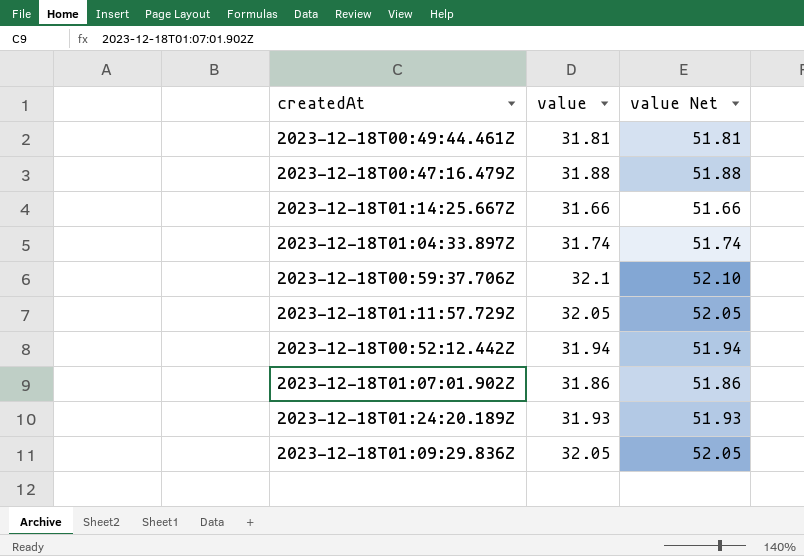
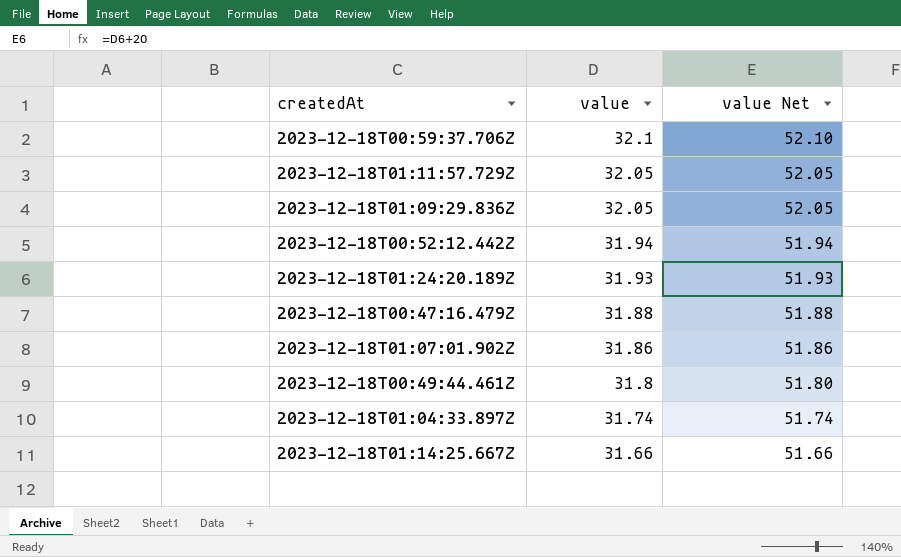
row order: none -> value descending
2023-12-18T00:49:44.461Z | value: 31.81 -> 31.8
2023-12-18T00:49:44.461Z | value Net: 51.81 -> 51.80

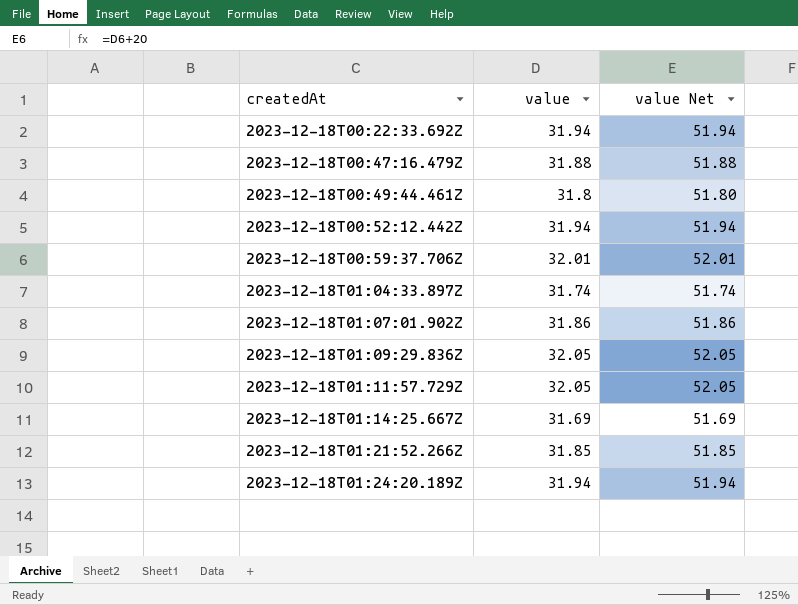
row order: value descending -> createdAt ascending
row 2023-12-18T00:22:33.692Z: none -> 31.94 | 51.94
2023-12-18T00:59:37.706Z | value: 32.1 -> 32.01
2023-12-18T00:59:37.706Z | value Net: 52.10 -> 52.01
2023-12-18T01:14:25.667Z | value: 31.66 -> 31.69
2023-12-18T01:14:25.667Z | value Net: 51.66 -> 51.69
row 2023-12-18T01:21:52.266Z: none -> 31.85 | 51.85
2023-12-18T01:24:20.189Z | value: 31.93 -> 31.94
2023-12-18T01:24:20.189Z | value Net: 51.93 -> 51.94

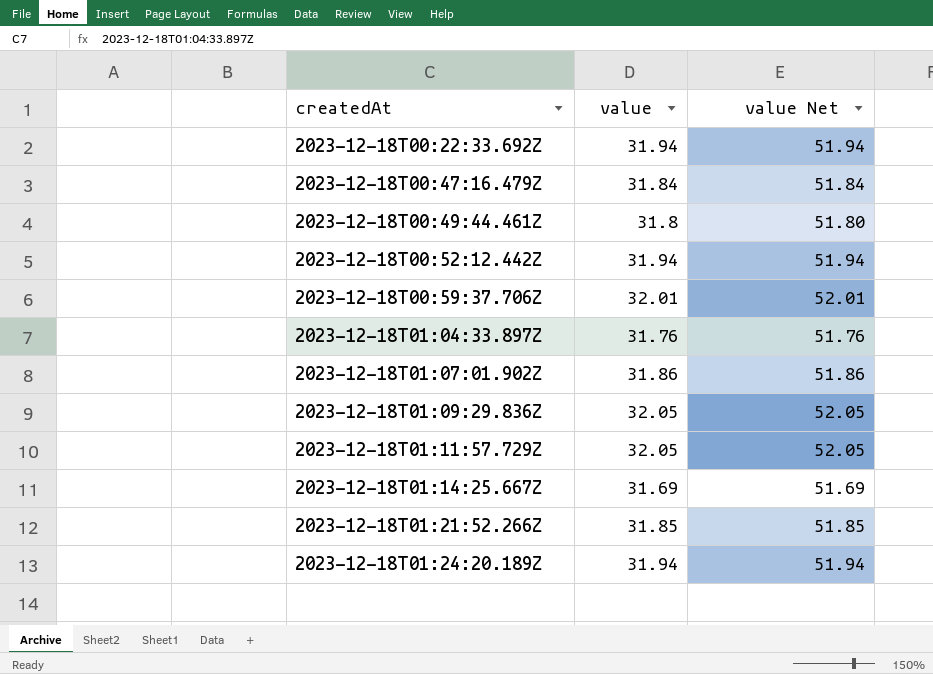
2023-12-18T00:47:16.479Z | value: 31.88 -> 31.84
2023-12-18T00:47:16.479Z | value Net: 51.88 -> 51.84
2023-12-18T01:04:33.897Z | value: 31.74 -> 31.76
2023-12-18T01:04:33.897Z | value Net: 51.74 -> 51.76

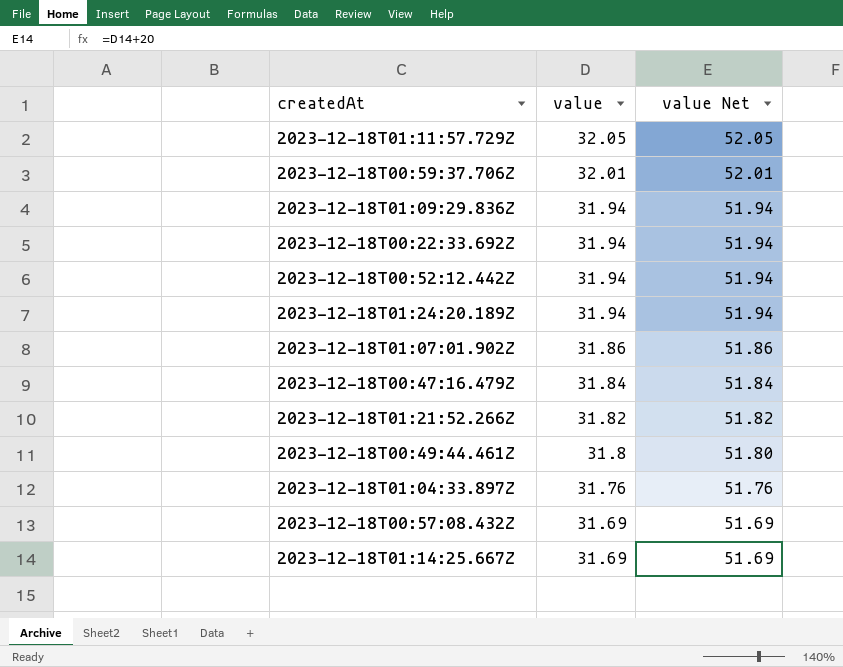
row order: createdAt ascending -> value descending
2023-12-18T01:09:29.836Z | value: 32.05 -> 31.94
2023-12-18T01:09:29.836Z | value Net: 52.05 -> 51.94
2023-12-18T01:21:52.266Z | value: 31.85 -> 31.82
2023-12-18T01:21:52.266Z | value Net: 51.85 -> 51.82
row 2023-12-18T00:57:08.432Z: none -> 31.69 | 51.69

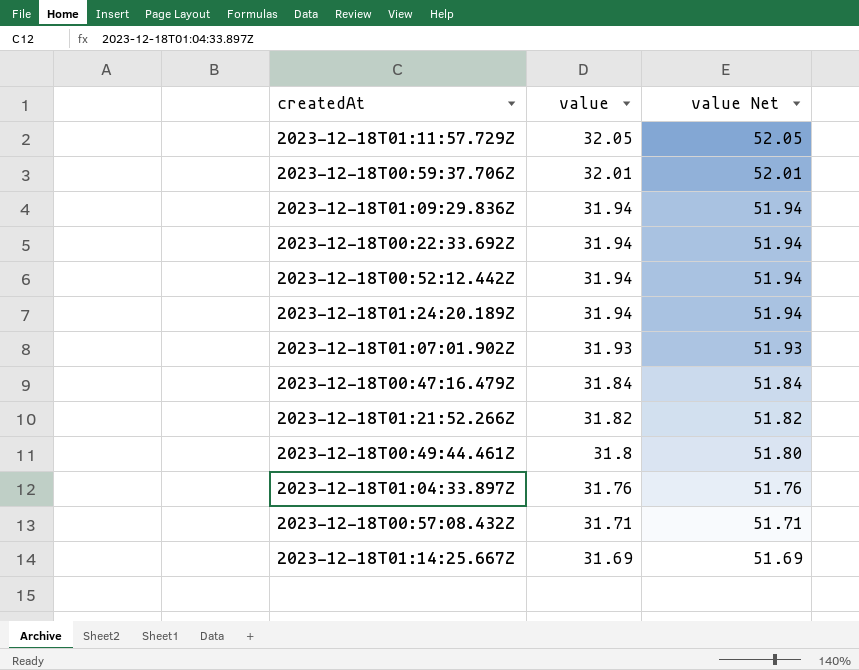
2023-12-18T01:07:01.902Z | value: 31.86 -> 31.93
2023-12-18T01:07:01.902Z | value Net: 51.86 -> 51.93
2023-12-18T00:57:08.432Z | value: 31.69 -> 31.71
2023-12-18T00:57:08.432Z | value Net: 51.69 -> 51.71

